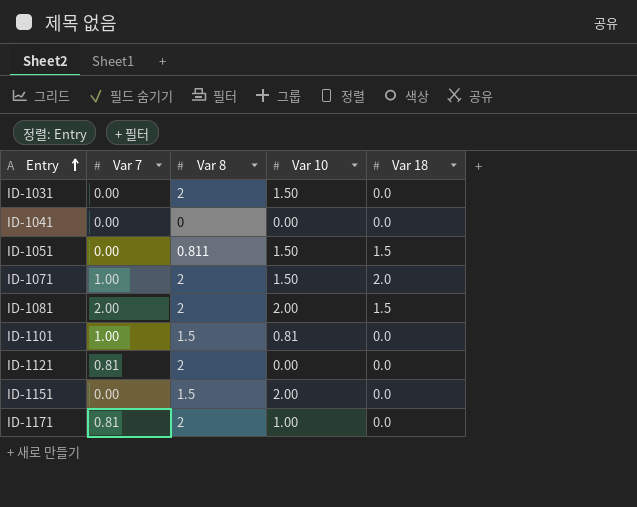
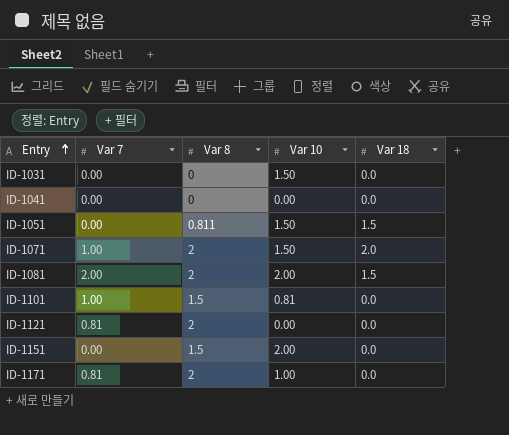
ID-1031 | Var 8: 2 -> 0

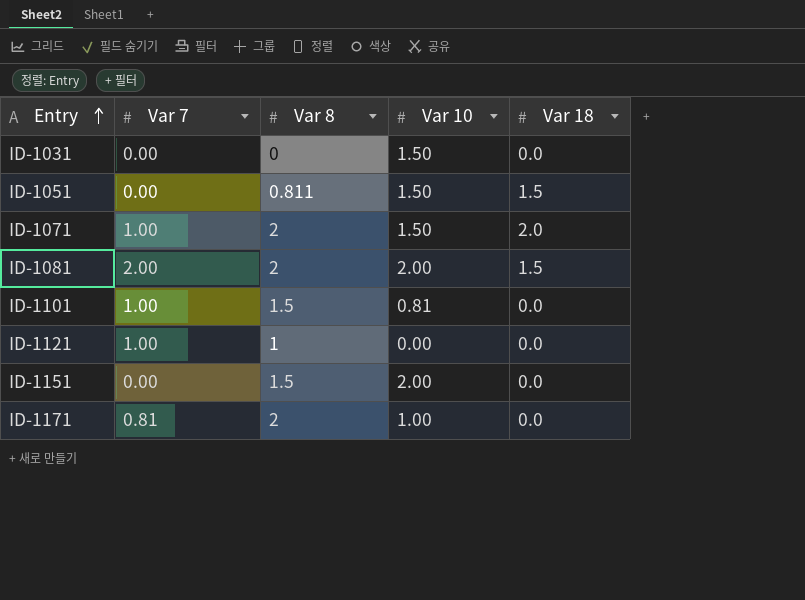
row ID-1041: 0.00 | 0 | 0.00 | 0.0 -> none
ID-1121 | Var 7: 0.81 -> 1.00
ID-1121 | Var 8: 2 -> 1

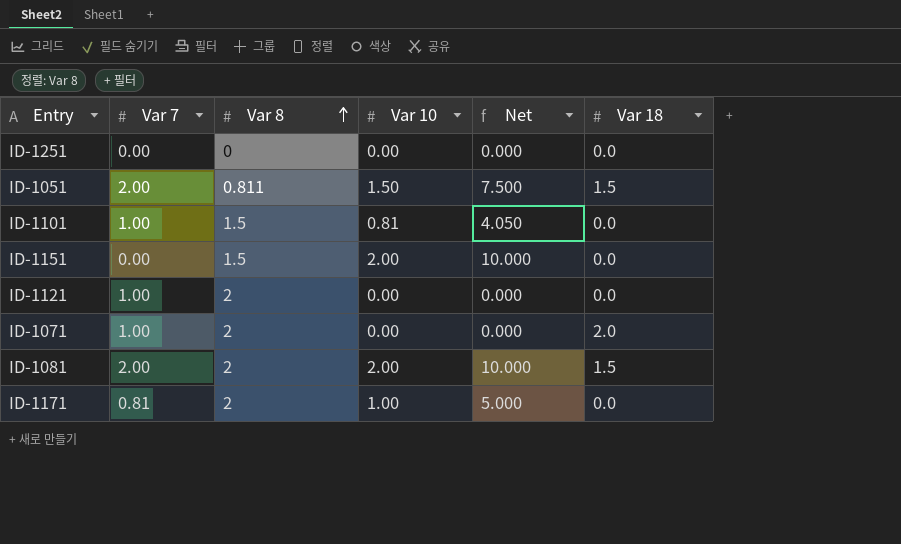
row order: Entry ascending -> Var 8 ascending
column Net | formula: none -> [Var 10] * 5
row ID-1031: 0.00 | 0 | 1.50 | 0.0 -> none
row ID-1251: none -> 0.00 | 0 | 0.00 | 0.000 | 0.0
ID-1051 | Var 7: 0.00 -> 2.00
ID-1121 | Var 8: 1 -> 2
ID-1071 | Var 10: 1.50 -> 0.00

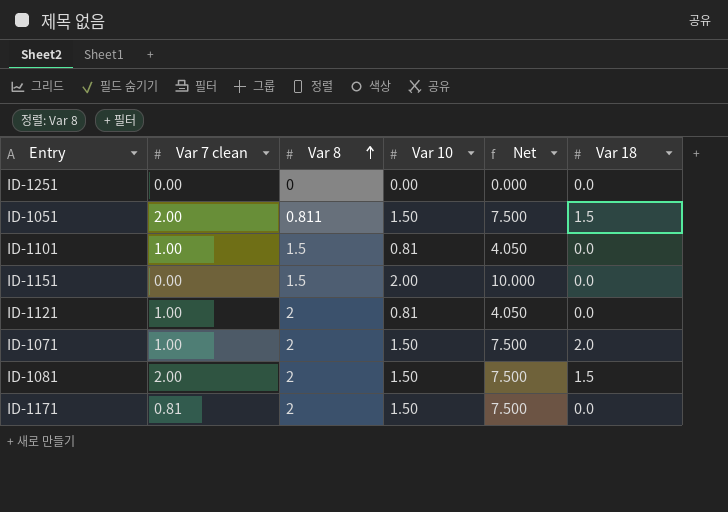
column name: Var 7 -> Var 7 clean
ID-1121 | Var 10: 0.00 -> 0.81
ID-1121 | Net: 0.000 -> 4.050
ID-1071 | Var 10: 0.00 -> 1.50
ID-1071 | Net: 0.000 -> 7.500
ID-1081 | Var 10: 2.00 -> 1.50
ID-1081 | Net: 10.000 -> 7.500
ID-1171 | Var 10: 1.00 -> 1.50
ID-1171 | Net: 5.000 -> 7.500

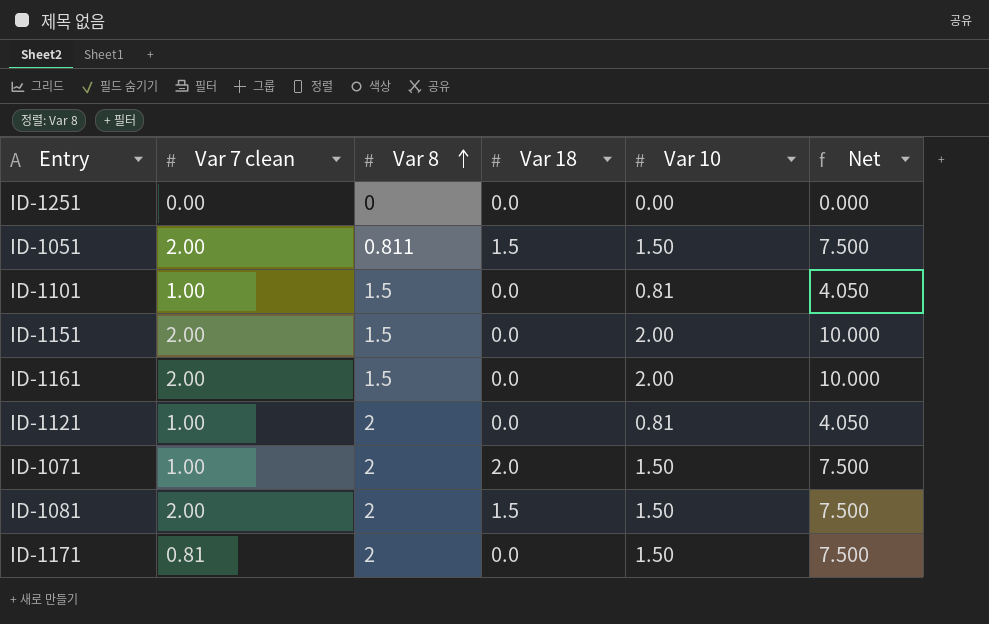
column Var 18 | position: 6 -> 4
ID-1151 | Var 7 clean: 0.00 -> 2.00
row ID-1161: none -> 2.00 | 1.5 | 0.0 | 2.00 | 10.000

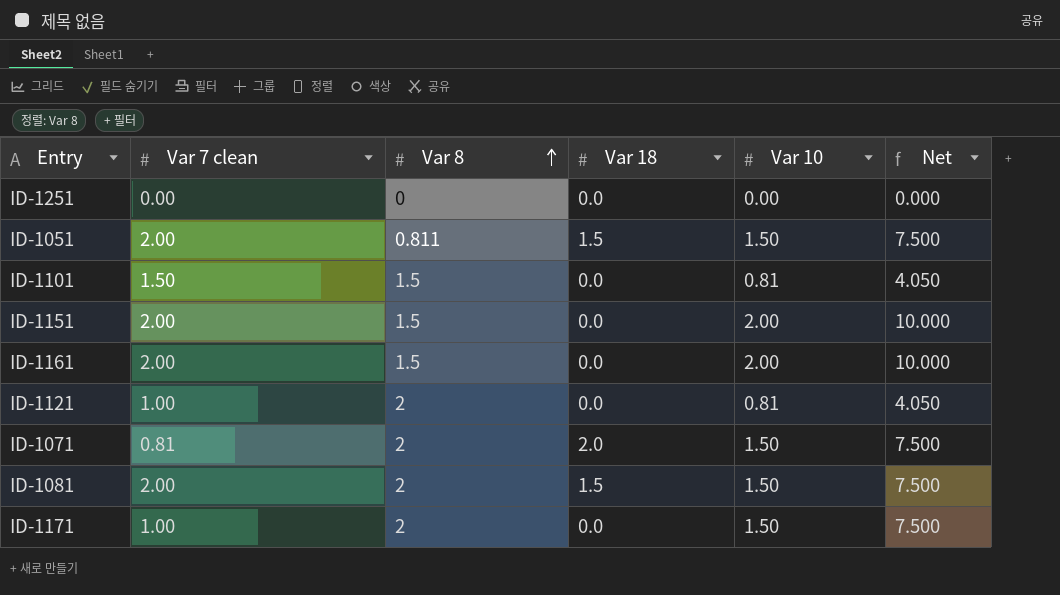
ID-1101 | Var 7 clean: 1.00 -> 1.50
ID-1071 | Var 7 clean: 1.00 -> 0.81
ID-1171 | Var 7 clean: 0.81 -> 1.00

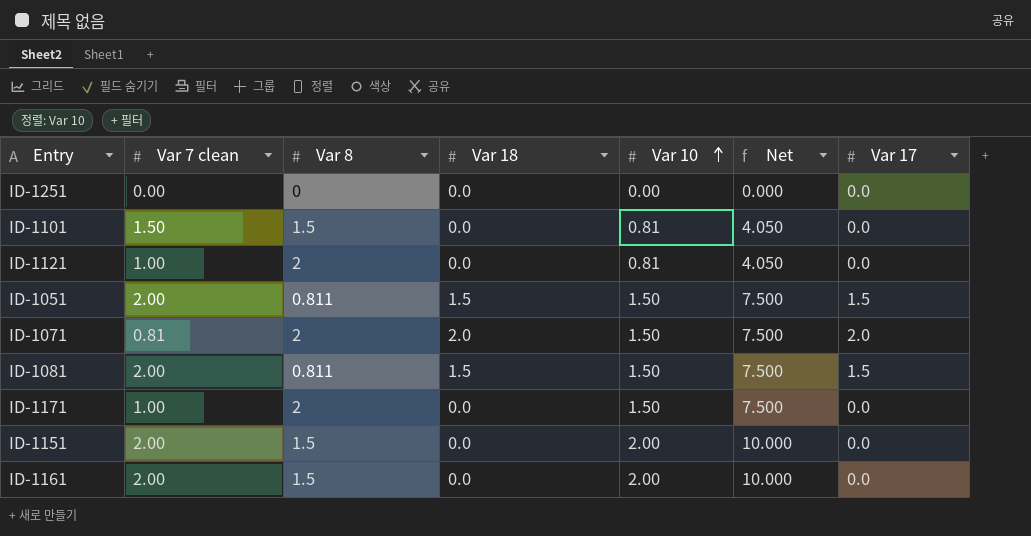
row order: Var 8 ascending -> Var 10 ascending
column Var 17 | position: none -> 7
ID-1081 | Var 8: 2 -> 0.811

